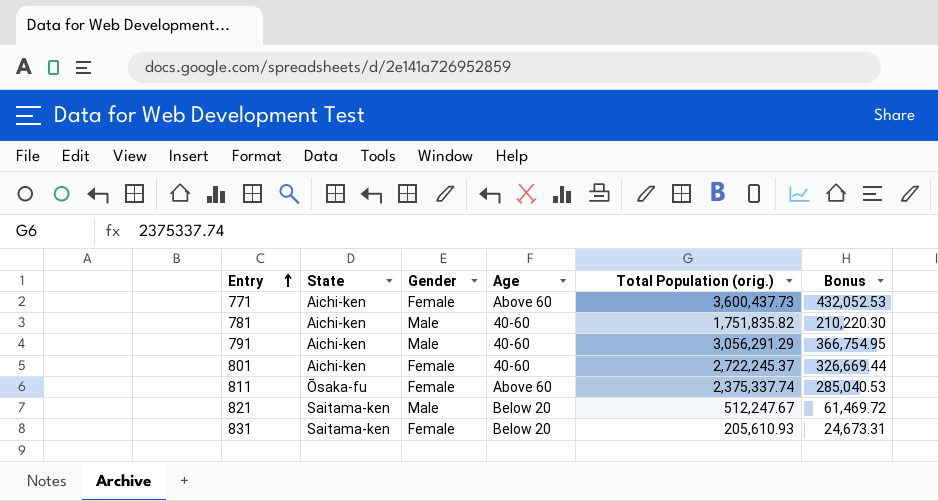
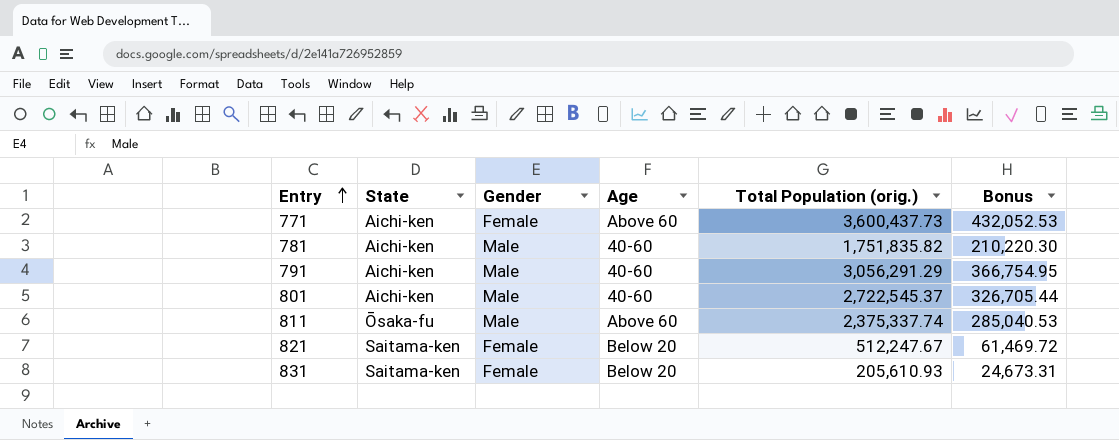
801 | Gender: Female -> Male
801 | Total Population (orig.): 2,722,245.37 -> 2,722,545.37
801 | Bonus: 326,669.44 -> 326,705.44
811 | Gender: Female -> Male
821 | Gender: Male -> Female

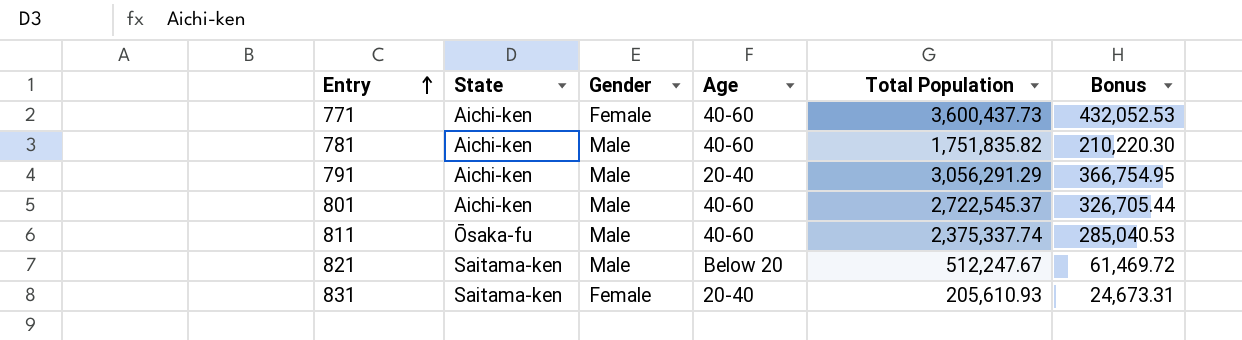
column name: Total Population (orig.) -> Total Population
771 | Age: Above 60 -> 40-60
791 | Age: 40-60 -> 20-40
811 | Age: Above 60 -> 40-60
821 | Gender: Female -> Male
831 | Age: Below 20 -> 20-40

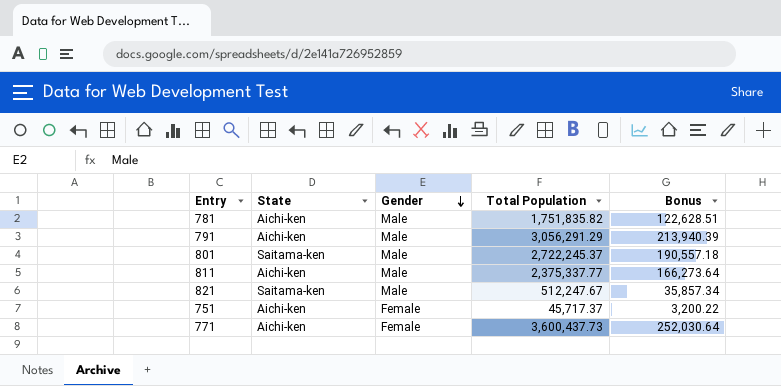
row order: Entry ascending -> Gender descending
column Age | position: 4 -> none
column Bonus | formula: [Total Population] * 0.12 -> [Total Population] * 0.07
row 831: Saitama-ken | Female | 20-40 | 205,610.93 | 24,673.31 -> none
801 | State: Aichi-ken -> Saitama-ken
801 | Total Population: 2,722,545.37 -> 2,722,245.37
811 | State: Ōsaka-fu -> Aichi-ken
811 | Total Population: 2,375,337.74 -> 2,375,337.77
row 751: none -> Aichi-ken | Female | 45,717.37 | 3,200.22

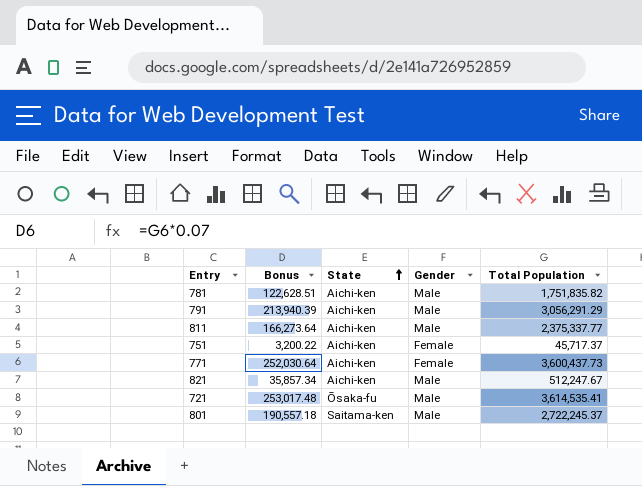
row order: Gender descending -> State ascending
column Bonus | position: 5 -> 2
821 | State: Saitama-ken -> Aichi-ken
row 721: none -> 253,017.48 | Ōsaka-fu | Male | 3,614,535.41

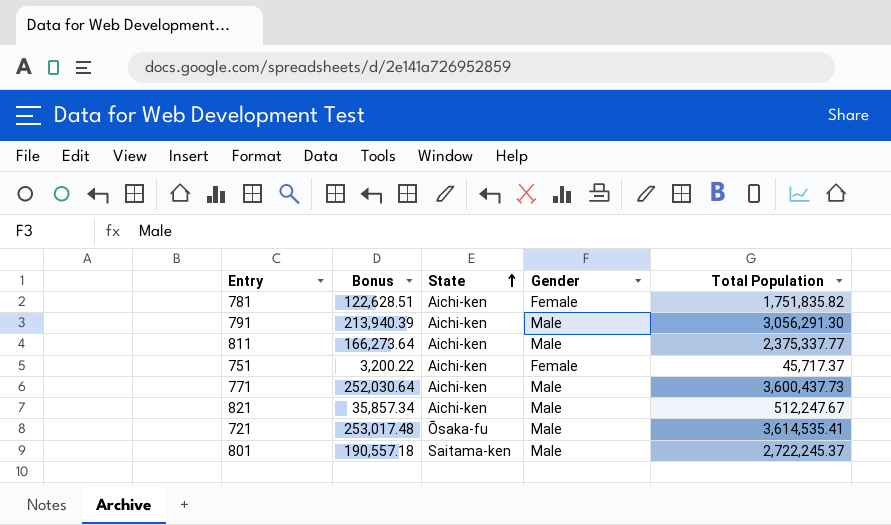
781 | Gender: Male -> Female
791 | Total Population: 3,056,291.29 -> 3,056,291.30
771 | Gender: Female -> Male

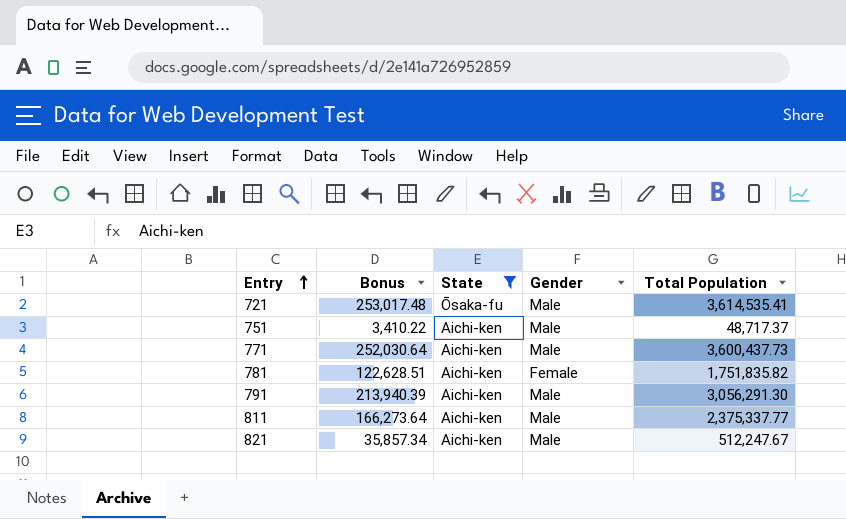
filter: none -> State != Saitama-ken
row order: State ascending -> Entry ascending
751 | Bonus: 3,200.22 -> 3,410.22
751 | Gender: Female -> Male
751 | Total Population: 45,717.37 -> 48,717.37

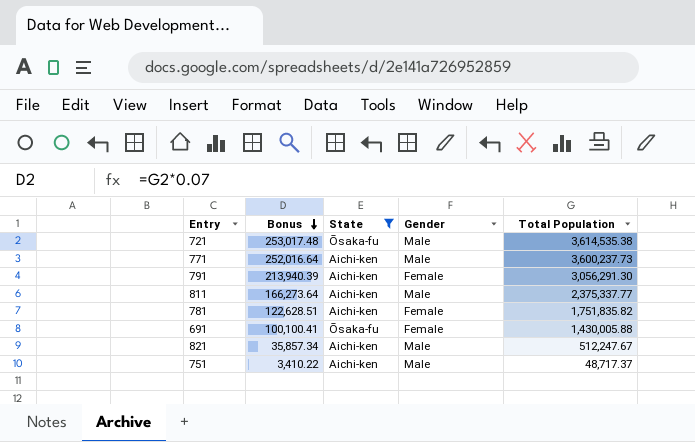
row order: Entry ascending -> Bonus descending
721 | Total Population: 3,614,535.41 -> 3,614,535.38
771 | Bonus: 252,030.64 -> 252,016.64
771 | Total Population: 3,600,437.73 -> 3,600,237.73
791 | Gender: Male -> Female
row 691: none -> 100,100.41 | Ōsaka-fu | Female | 1,430,005.88

